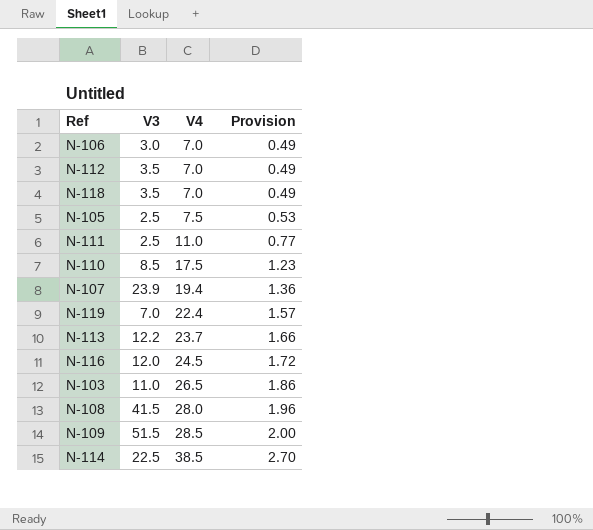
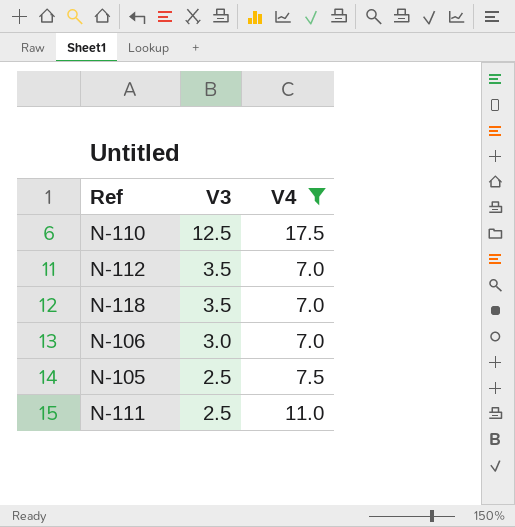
filter: none -> V4 <= 17.5
row order: V4 ascending -> V3 descending
column Provision | formula: [V4] * 0.07 -> none
N-110 | V3: 8.5 -> 12.5

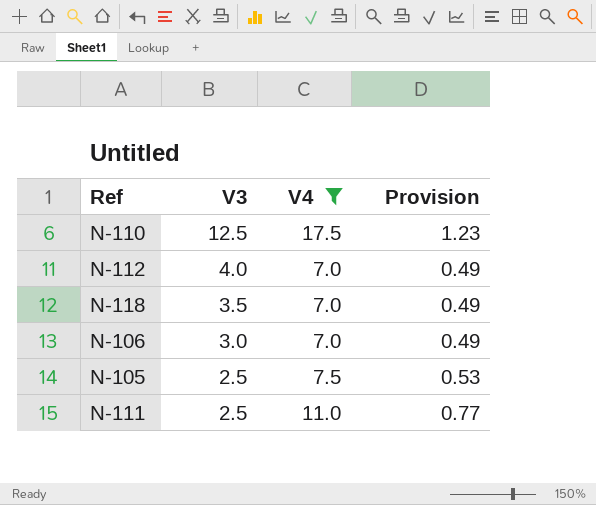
column Provision | formula: none -> [V4] * 0.07
N-112 | V3: 3.5 -> 4.0

